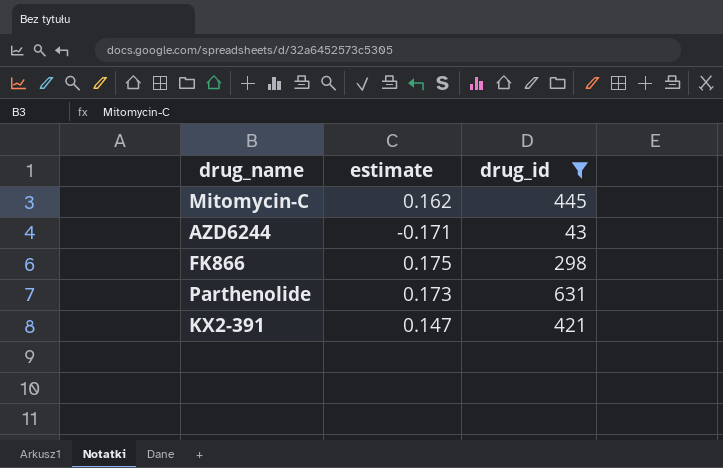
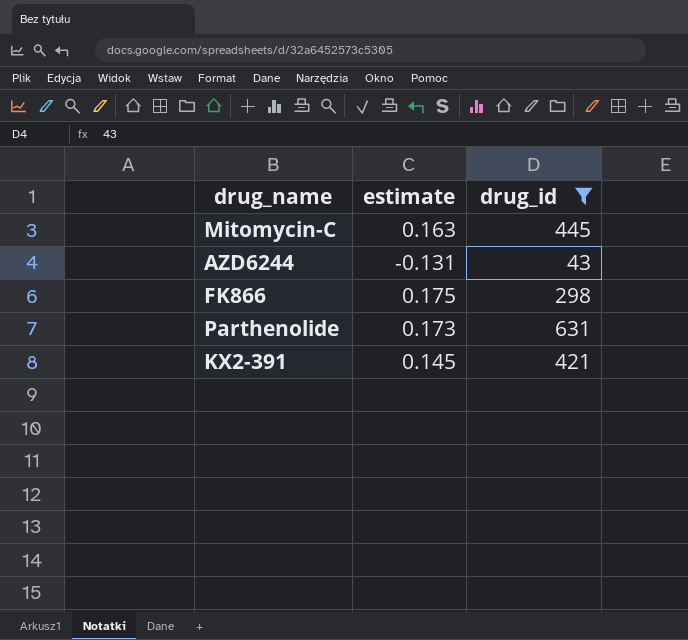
Mitomycin-C | estimate: 0.162 -> 0.163
AZD6244 | estimate: -0.171 -> -0.131
KX2-391 | estimate: 0.147 -> 0.145

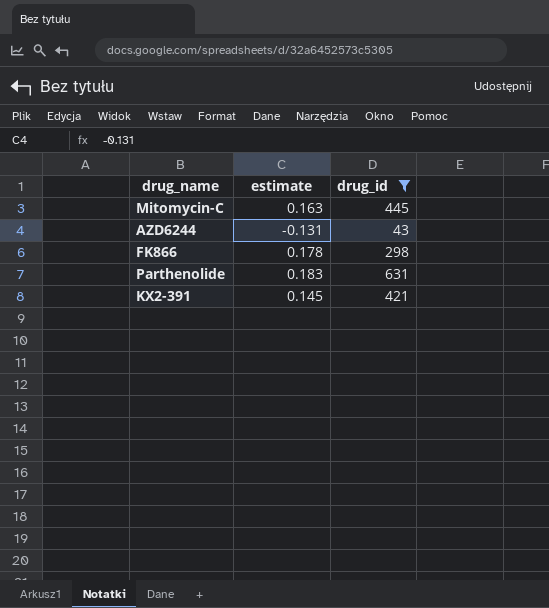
FK866 | estimate: 0.175 -> 0.178
Parthenolide | estimate: 0.173 -> 0.183

